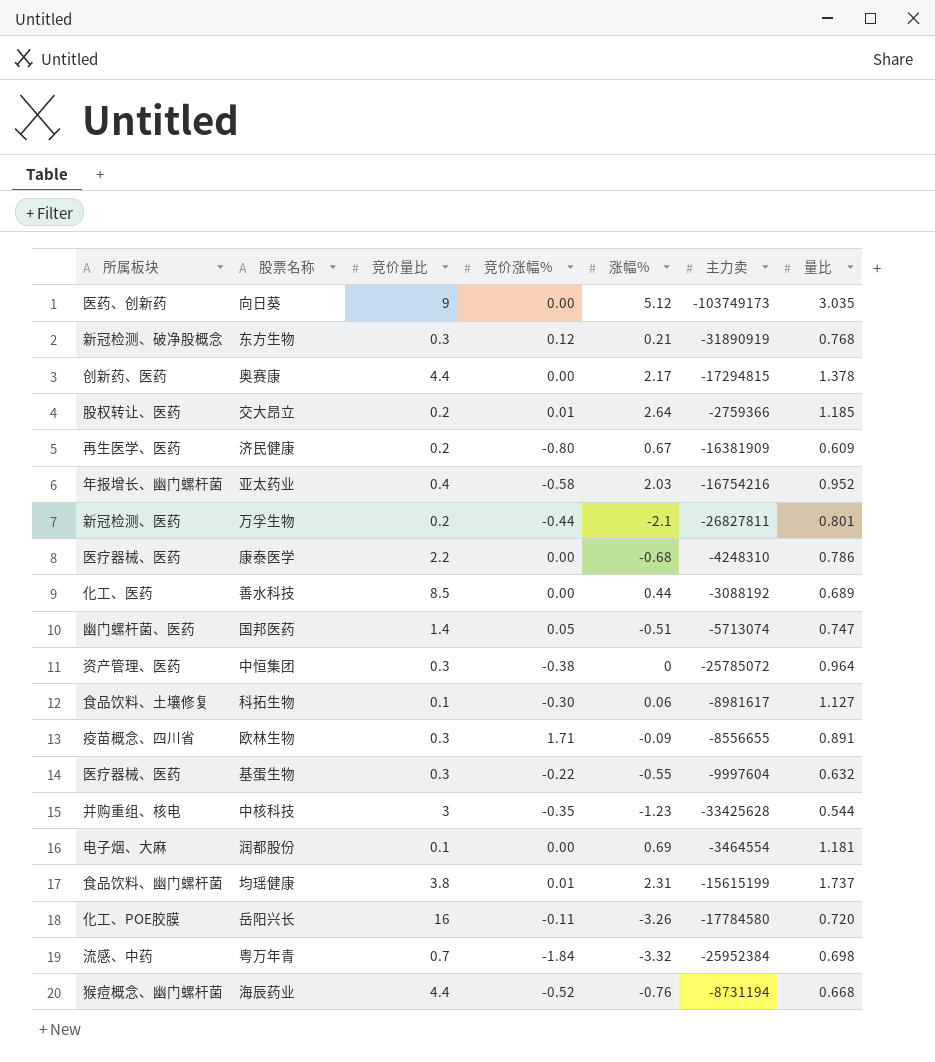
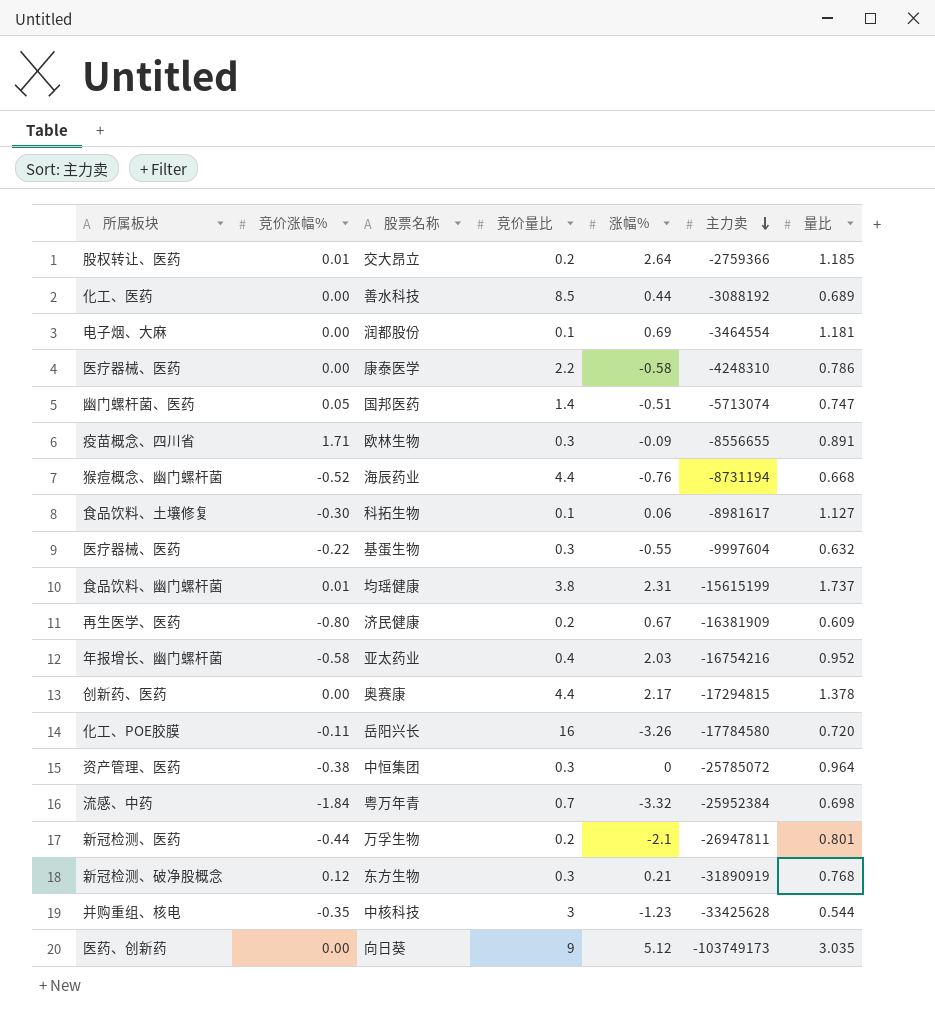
row order: none -> 主力卖 descending
column 竞价涨幅% | position: 4 -> 2
康泰医学 | 涨幅%: -0.68 -> -0.58
万孚生物 | 主力卖: -26827811 -> -26947811

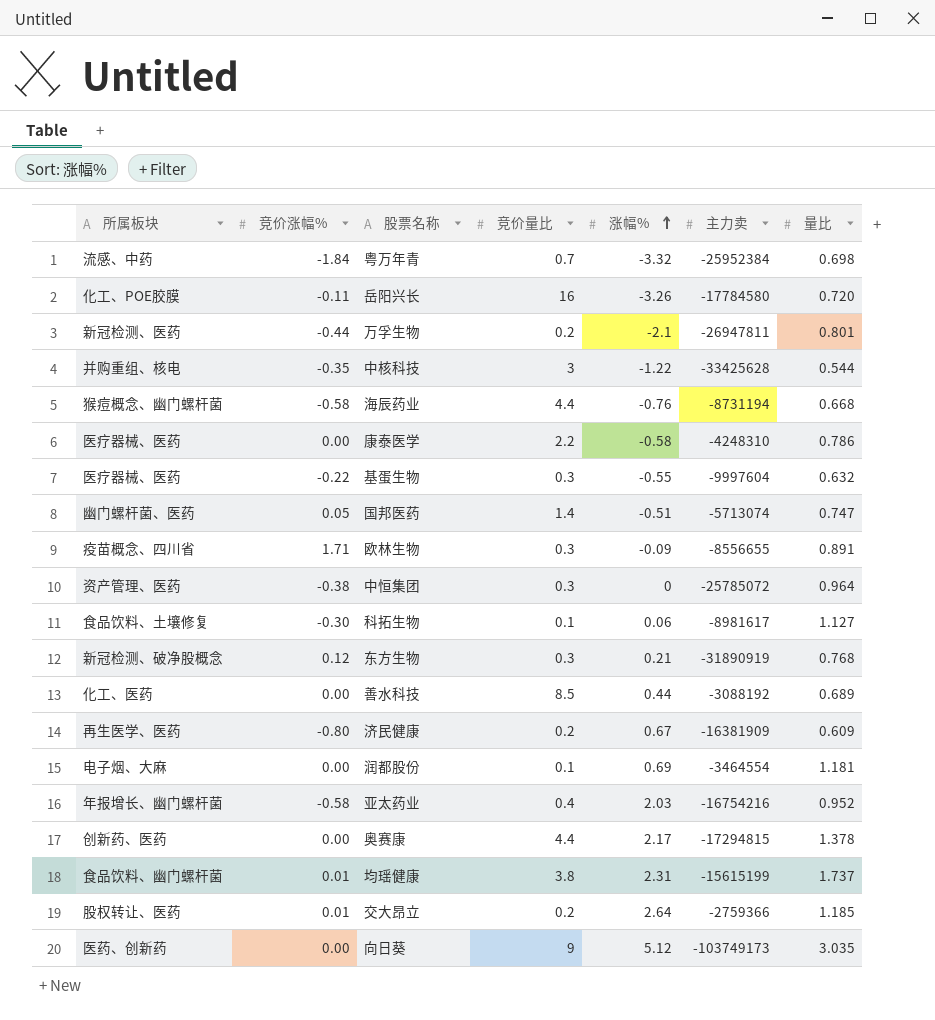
row order: 主力卖 descending -> 涨幅% ascending
中核科技 | 涨幅%: -1.23 -> -1.22
海辰药业 | 竞价涨幅%: -0.52 -> -0.58

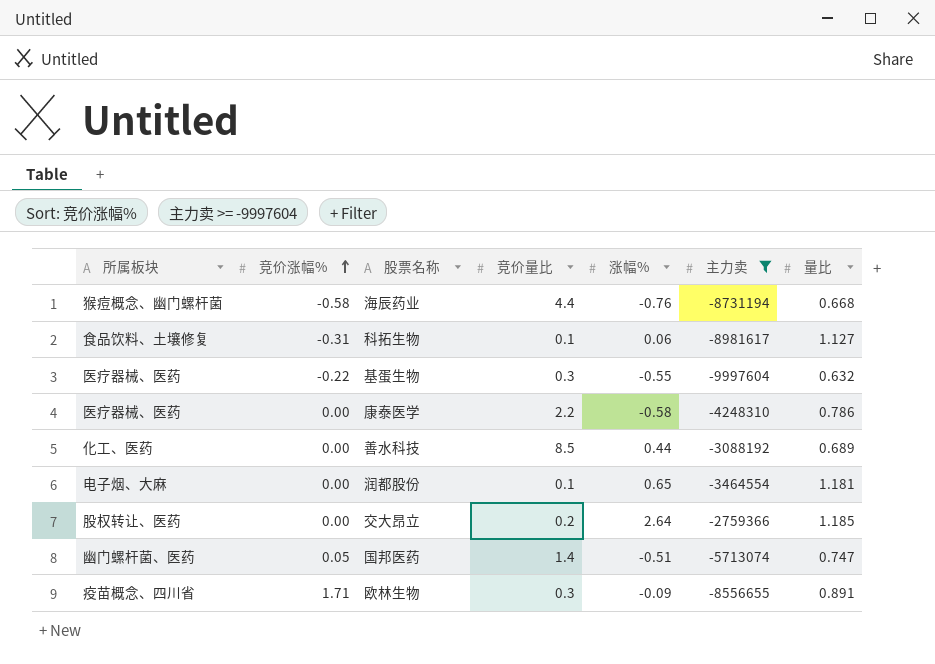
filter: none -> 主力卖 >= -9997604
row order: 涨幅% ascending -> 竞价涨幅% ascending
科拓生物 | 竞价涨幅%: -0.30 -> -0.31
润都股份 | 涨幅%: 0.69 -> 0.65
交大昂立 | 竞价涨幅%: 0.01 -> 0.00

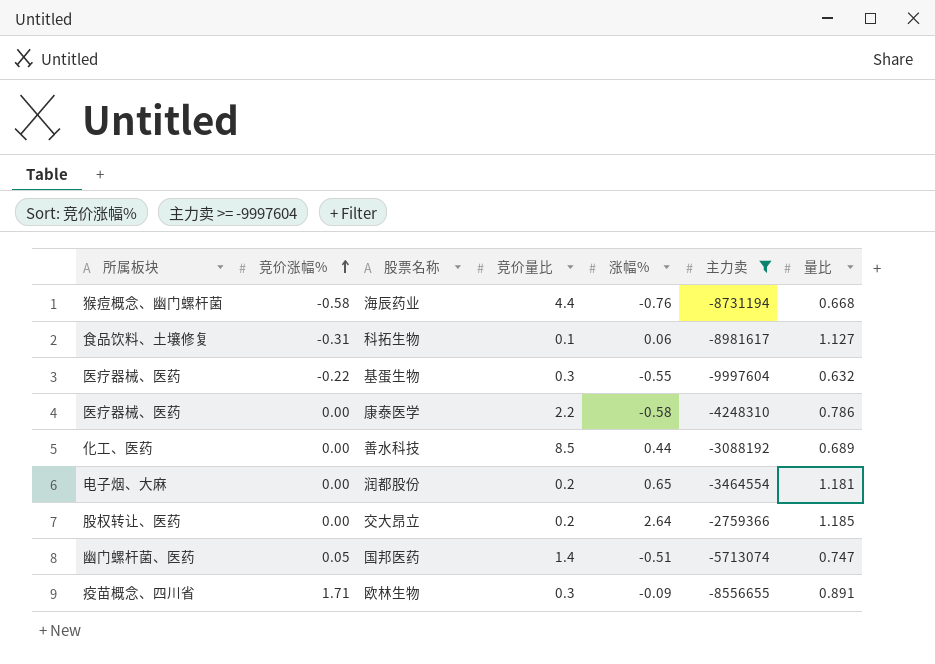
润都股份 | 竞价量比: 0.1 -> 0.2

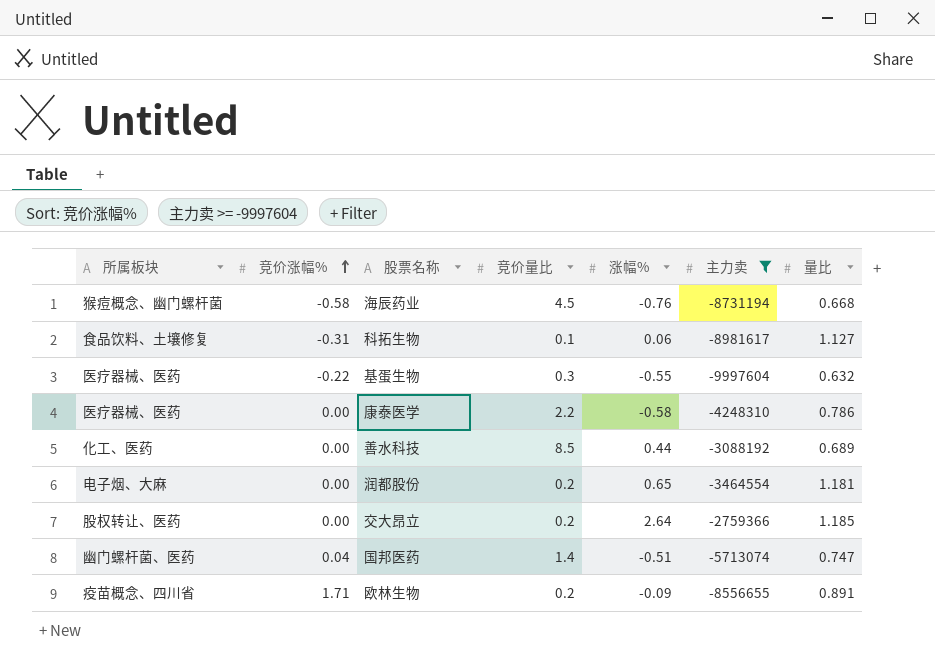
海辰药业 | 竞价量比: 4.4 -> 4.5
国邦医药 | 竞价涨幅%: 0.05 -> 0.04
欧林生物 | 竞价量比: 0.3 -> 0.2

